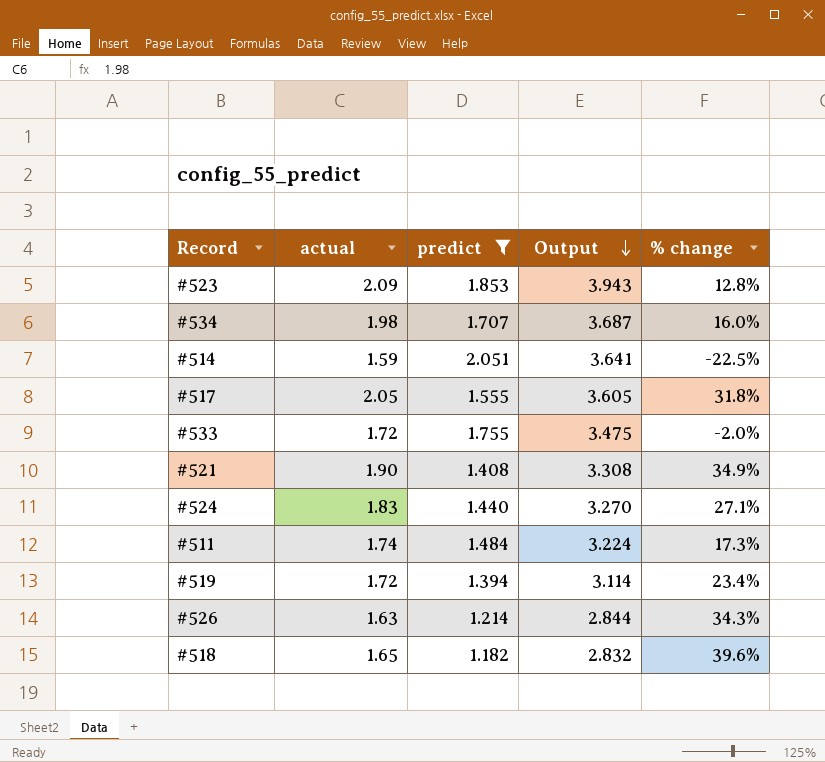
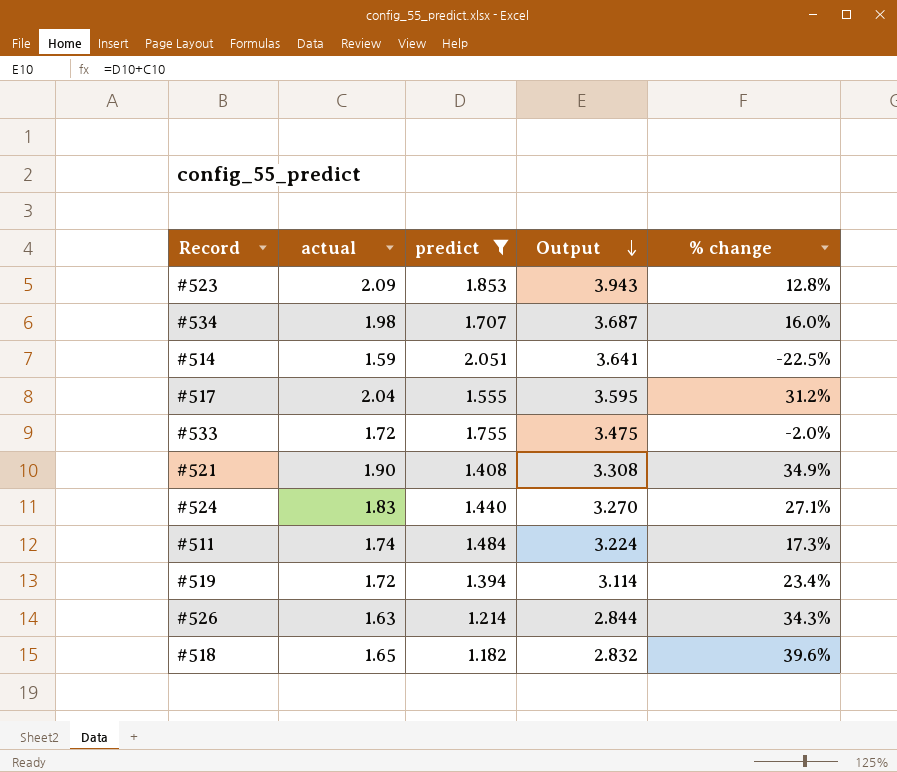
#517 | actual: 2.05 -> 2.04
#517 | Output: 3.605 -> 3.595
#517 | % change: 31.8% -> 31.2%

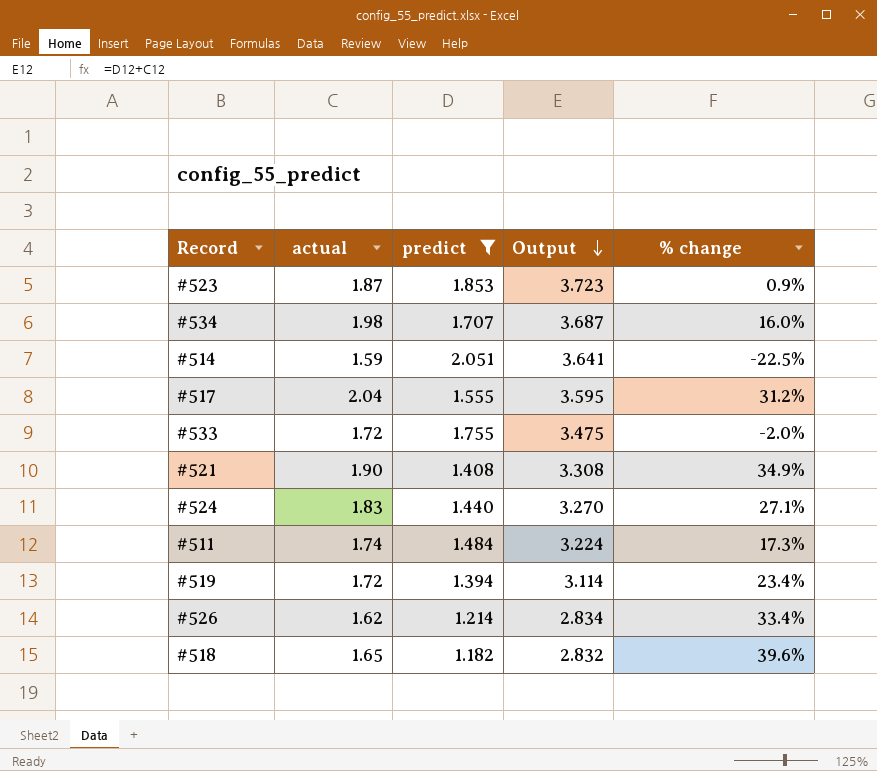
#523 | actual: 2.09 -> 1.87
#523 | Output: 3.943 -> 3.723
#523 | % change: 12.8% -> 0.9%
#526 | actual: 1.63 -> 1.62
#526 | Output: 2.844 -> 2.834
#526 | % change: 34.3% -> 33.4%

